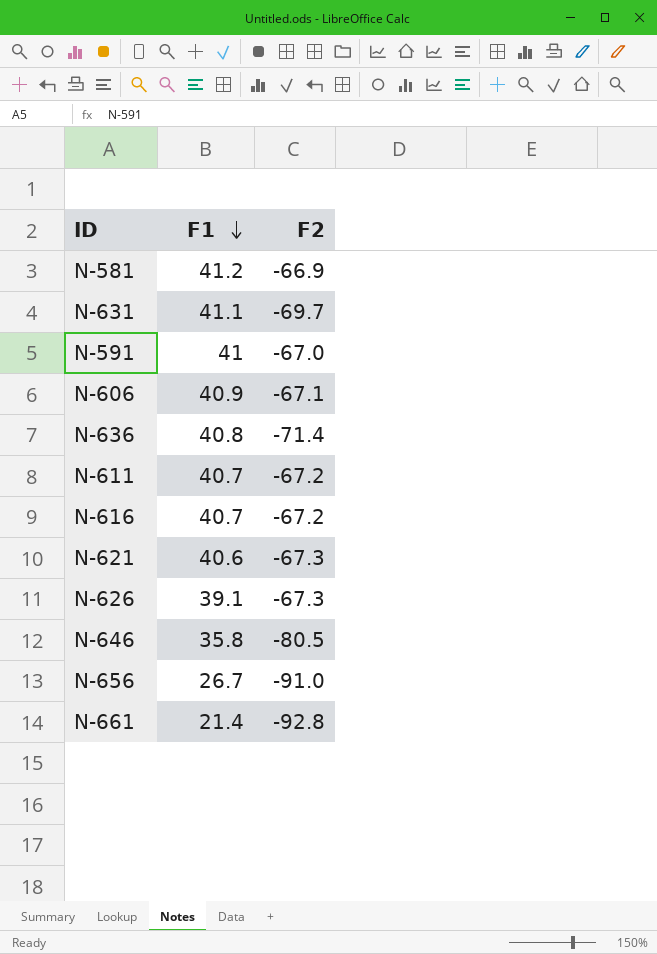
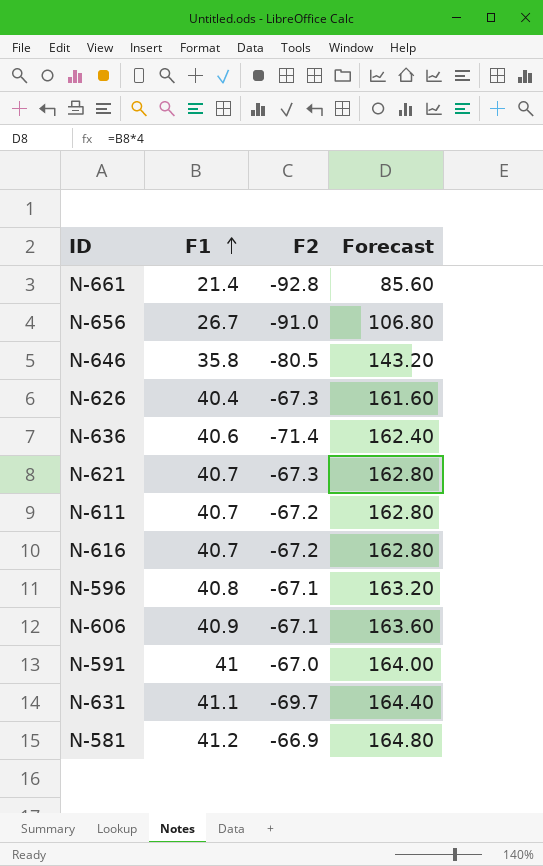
row order: F1 descending -> F1 ascending
column Forecast | formula: none -> [F1] * 4
N-626 | F1: 39.1 -> 40.4
N-636 | F1: 40.8 -> 40.6
N-621 | F1: 40.6 -> 40.7
row N-596: none -> 40.8 | -67.1 | 163.20

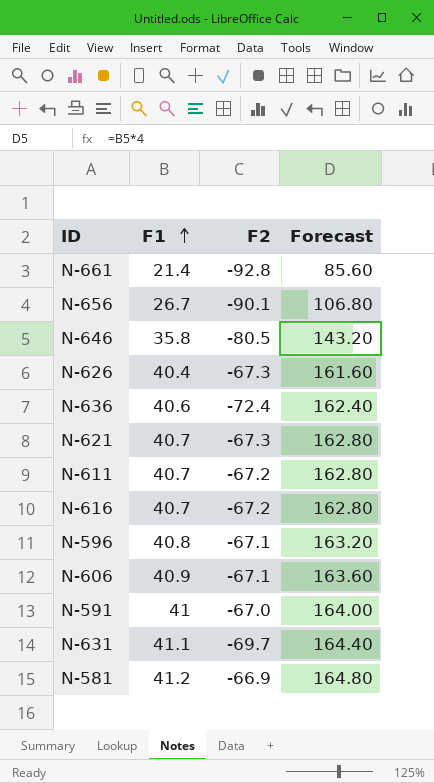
N-656 | F2: -91.0 -> -90.1
N-636 | F2: -71.4 -> -72.4

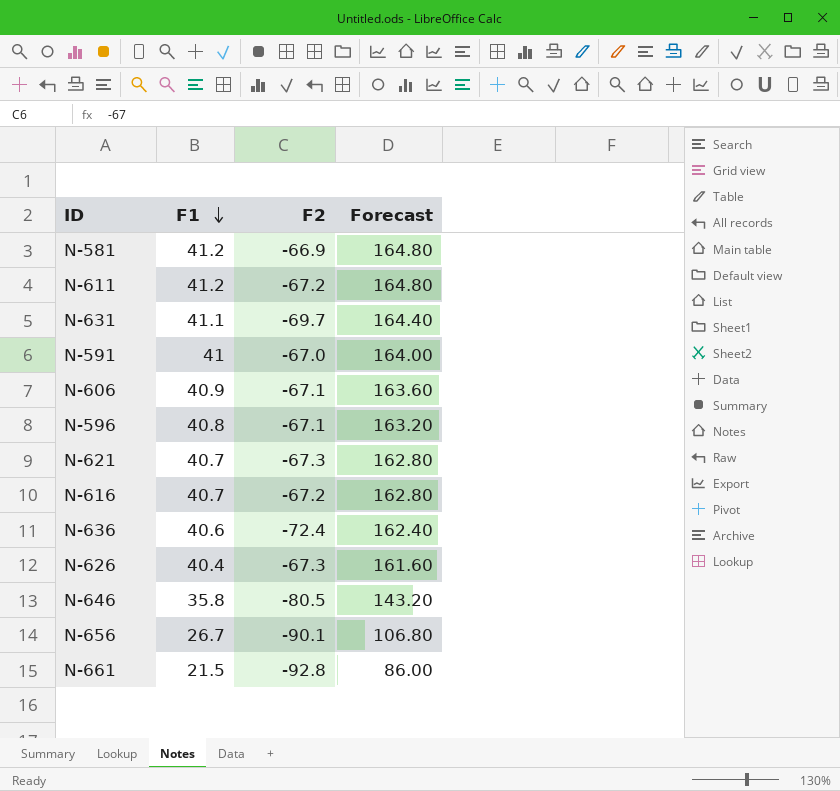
row order: F1 ascending -> F1 descending
N-611 | F1: 40.7 -> 41.2
N-611 | Forecast: 162.80 -> 164.80
N-661 | F1: 21.4 -> 21.5
N-661 | Forecast: 85.60 -> 86.00

